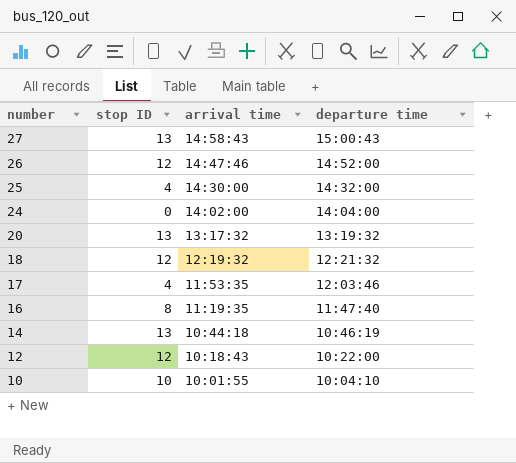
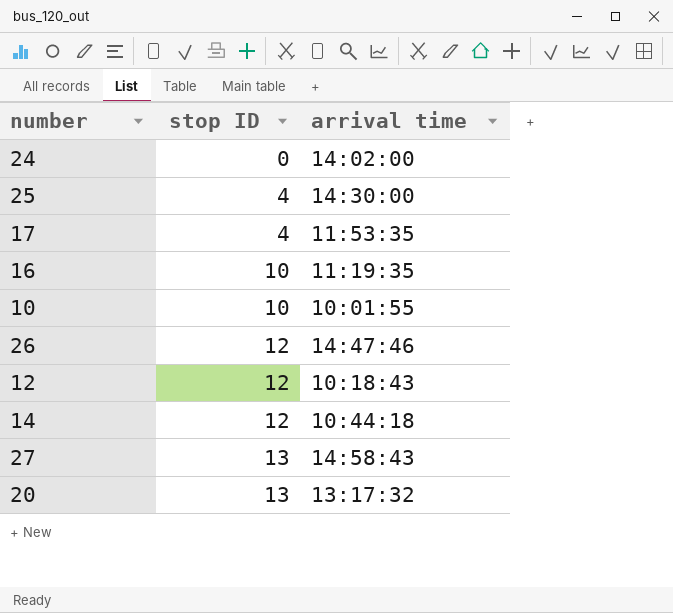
row order: number descending -> stop ID ascending
column departure time | position: 4 -> none
row 18: 12 | 12:19:32 | 12:21:32 -> none
16 | stop ID: 8 -> 10
14 | stop ID: 13 -> 12

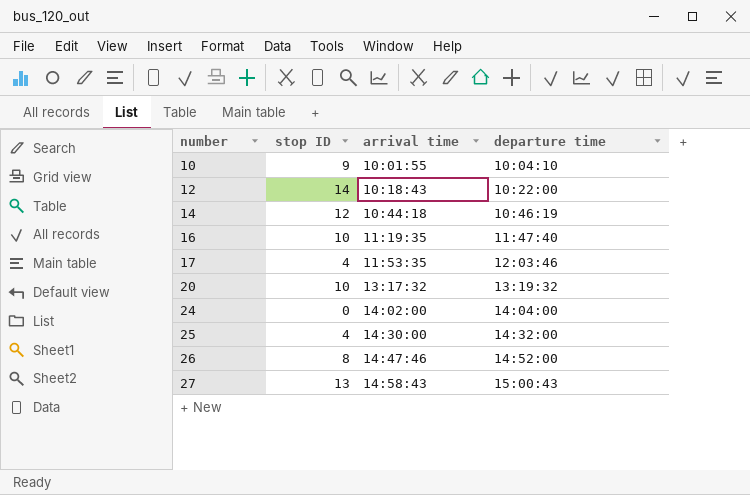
row order: stop ID ascending -> number ascending
column departure time | position: none -> 4
10 | stop ID: 10 -> 9
12 | stop ID: 12 -> 14
20 | stop ID: 13 -> 10
26 | stop ID: 12 -> 8

